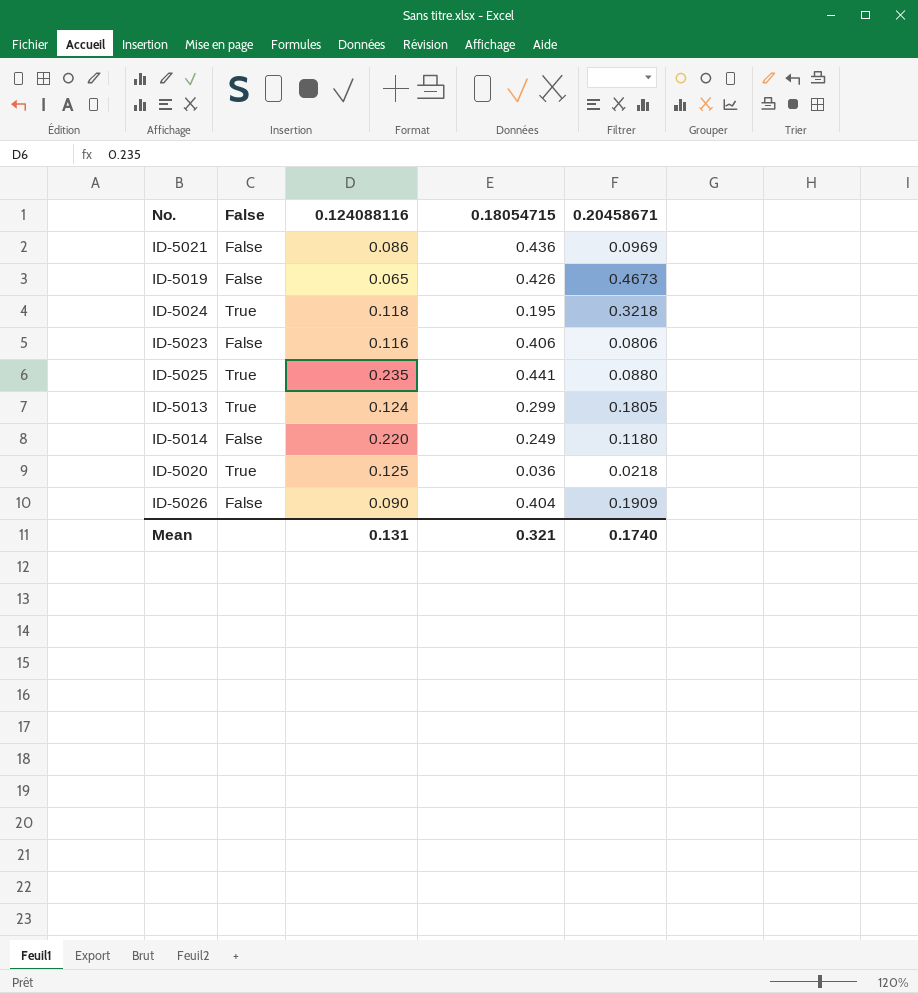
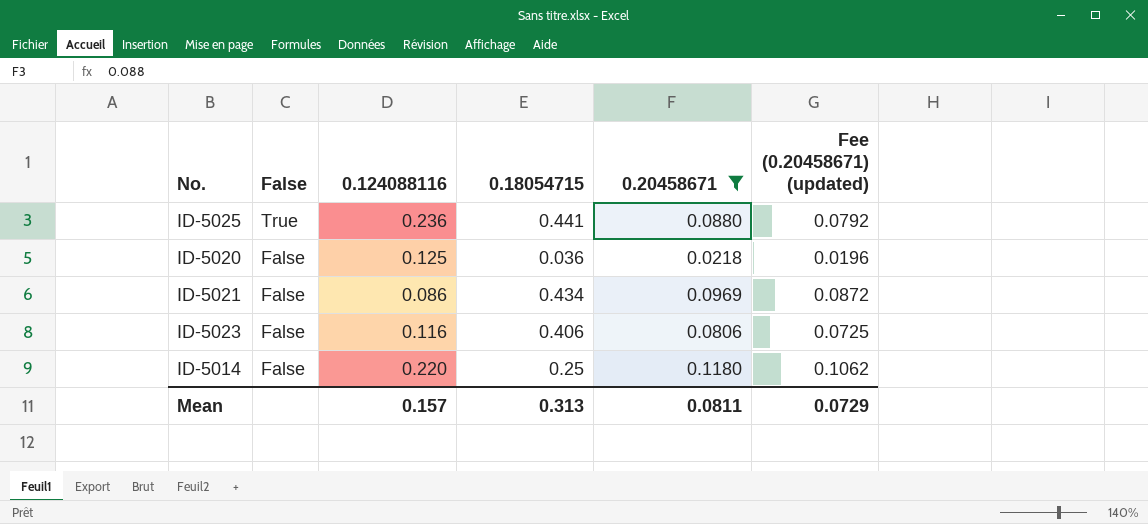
filter: none -> 0.20458671 <= 0.1180
row order: none -> False descending
column Fee (0.20458671) (updated) | formula: none -> [0.20458671] * 0.9
ID-5025 | 0.124088116: 0.235 -> 0.236
ID-5020 | False: True -> False
ID-5021 | 0.18054715: 0.436 -> 0.434
ID-5014 | 0.18054715: 0.249 -> 0.25
Mean | 0.124088116: 0.131 -> 0.157
Mean | 0.18054715: 0.321 -> 0.313
Mean | 0.20458671: 0.1740 -> 0.0811

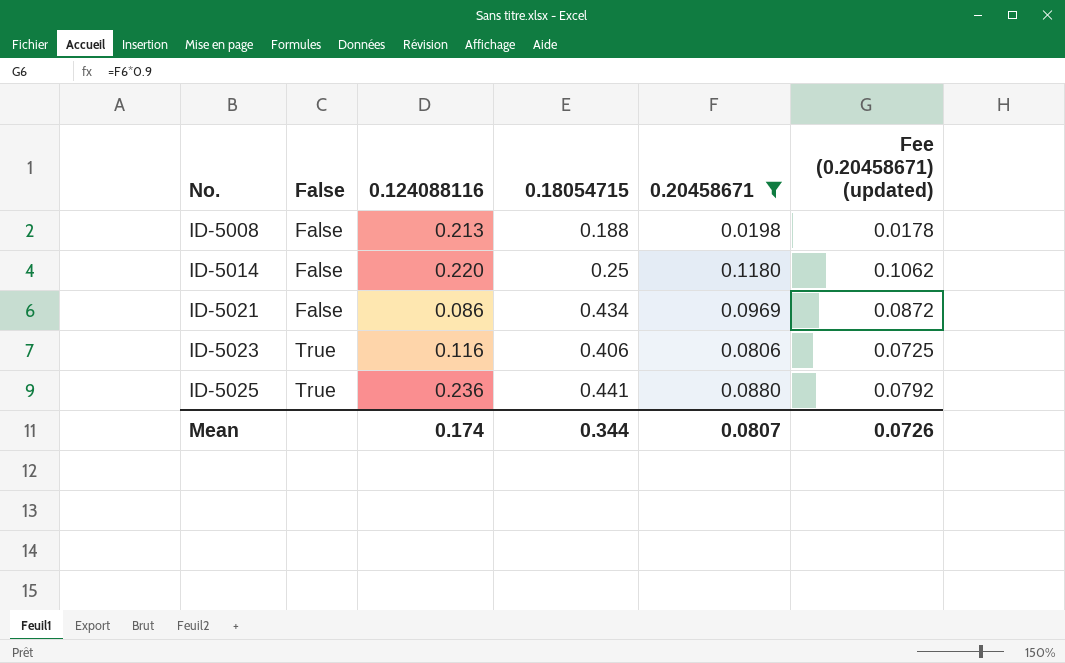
row order: False descending -> No. ascending
row ID-5020: False | 0.125 | 0.036 | 0.0218 | 0.0196 -> none
row ID-5008: none -> False | 0.213 | 0.188 | 0.0198 | 0.0178
ID-5023 | False: False -> True
Mean | 0.124088116: 0.157 -> 0.174
Mean | 0.18054715: 0.313 -> 0.344
Mean | 0.20458671: 0.0811 -> 0.0807
Mean | Fee (0.20458671) (updated): 0.0729 -> 0.0726

